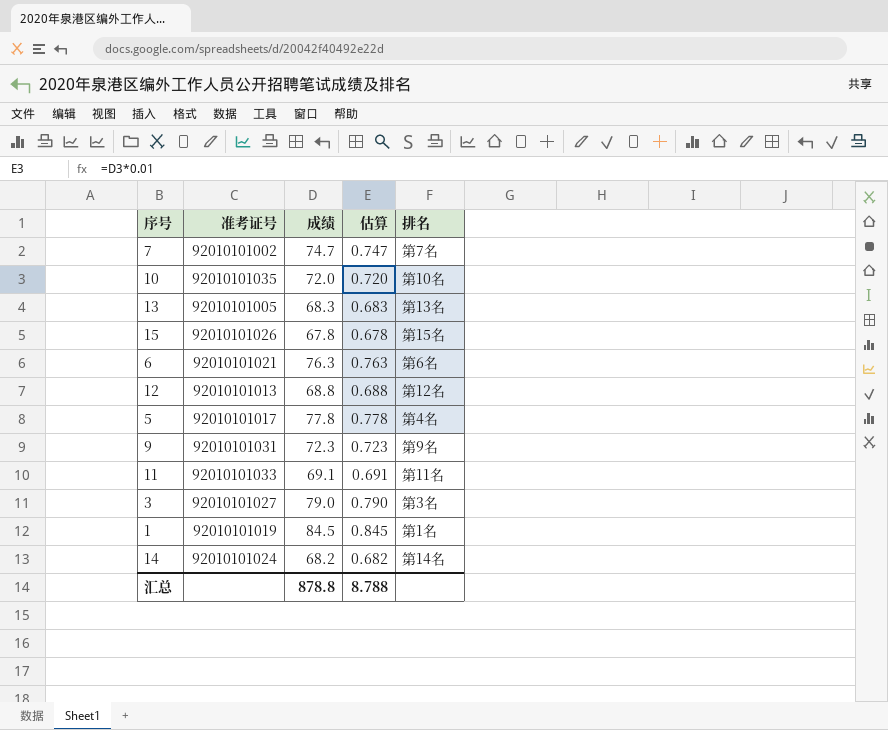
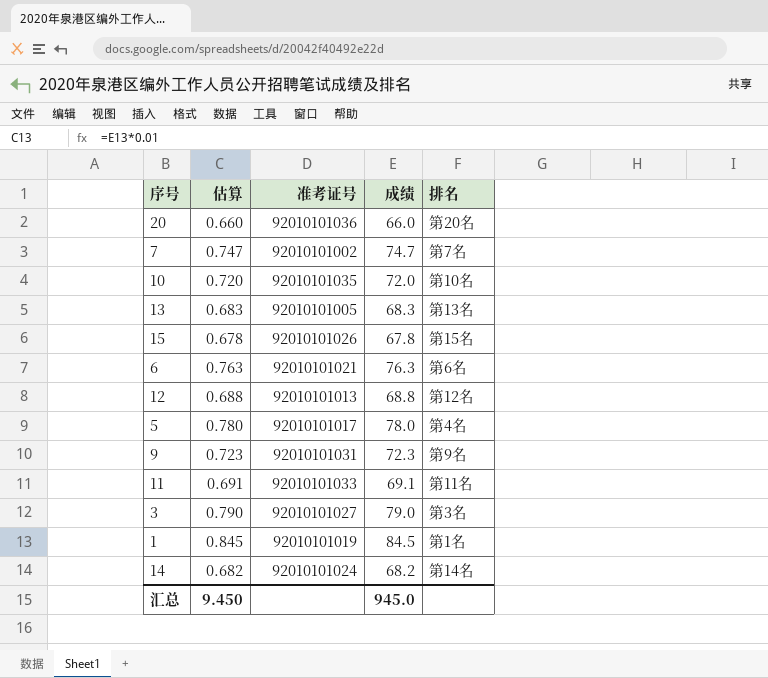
column 估算 | position: 4 -> 2
row 20: none -> 0.660 | 92010101036 | 66.0 | 第20名
5 | 估算: 0.778 -> 0.780
5 | 成绩: 77.8 -> 78.0
汇总 | 估算: 8.788 -> 9.450
汇总 | 成绩: 878.8 -> 945.0

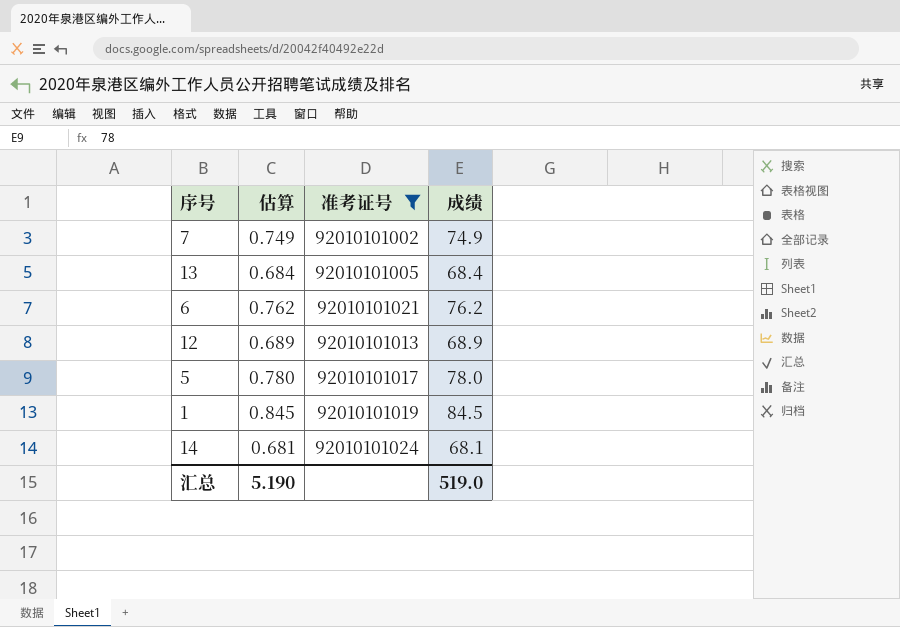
filter: none -> 准考证号 <= 92010101024
column 排名 | position: 5 -> none
7 | 估算: 0.747 -> 0.749
7 | 成绩: 74.7 -> 74.9
13 | 估算: 0.683 -> 0.684
13 | 成绩: 68.3 -> 68.4
6 | 估算: 0.763 -> 0.762
6 | 成绩: 76.3 -> 76.2
12 | 估算: 0.688 -> 0.689
12 | 成绩: 68.8 -> 68.9
14 | 估算: 0.682 -> 0.681
14 | 成绩: 68.2 -> 68.1
汇总 | 估算: 9.450 -> 5.190
汇总 | 成绩: 945.0 -> 519.0

